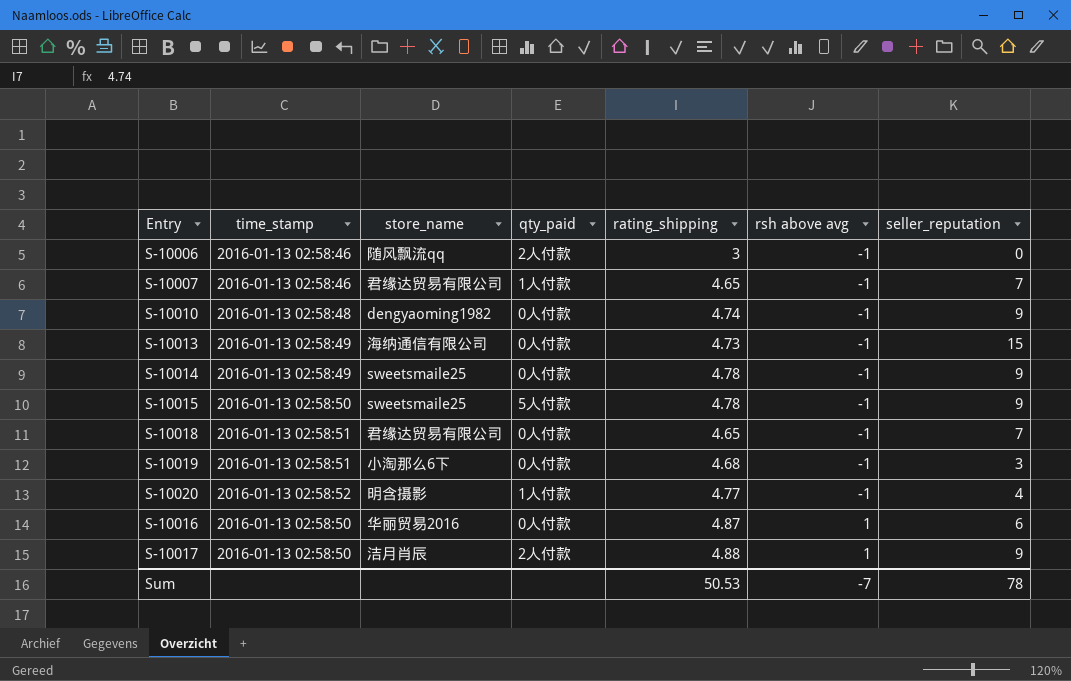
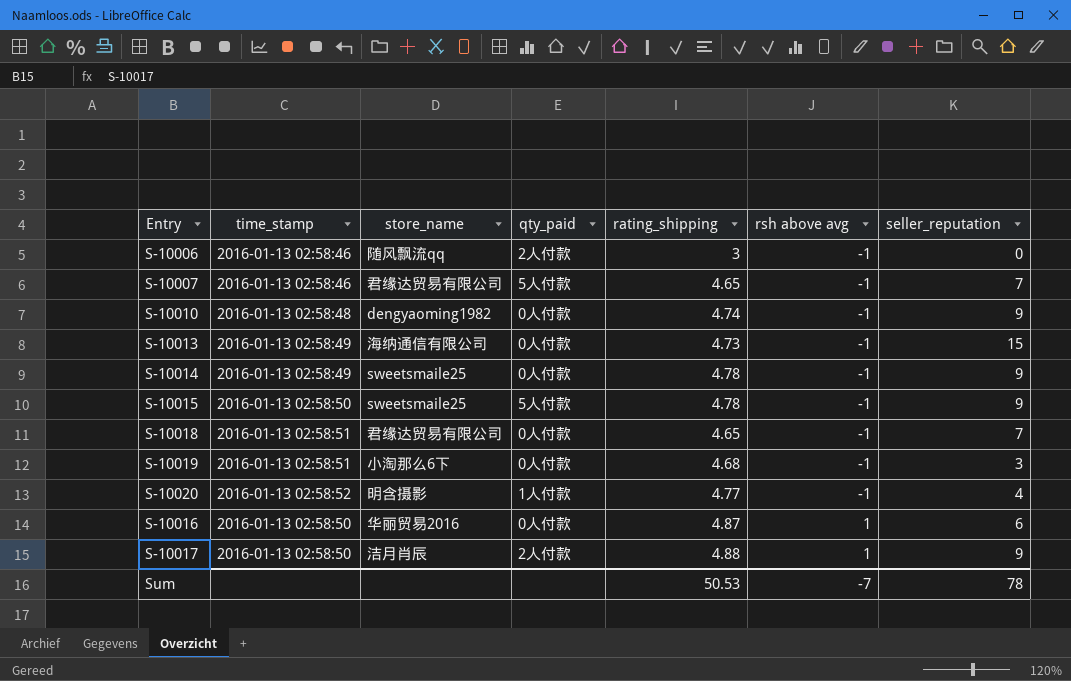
S-10007 | qty_paid: 1人付款 -> 5人付款

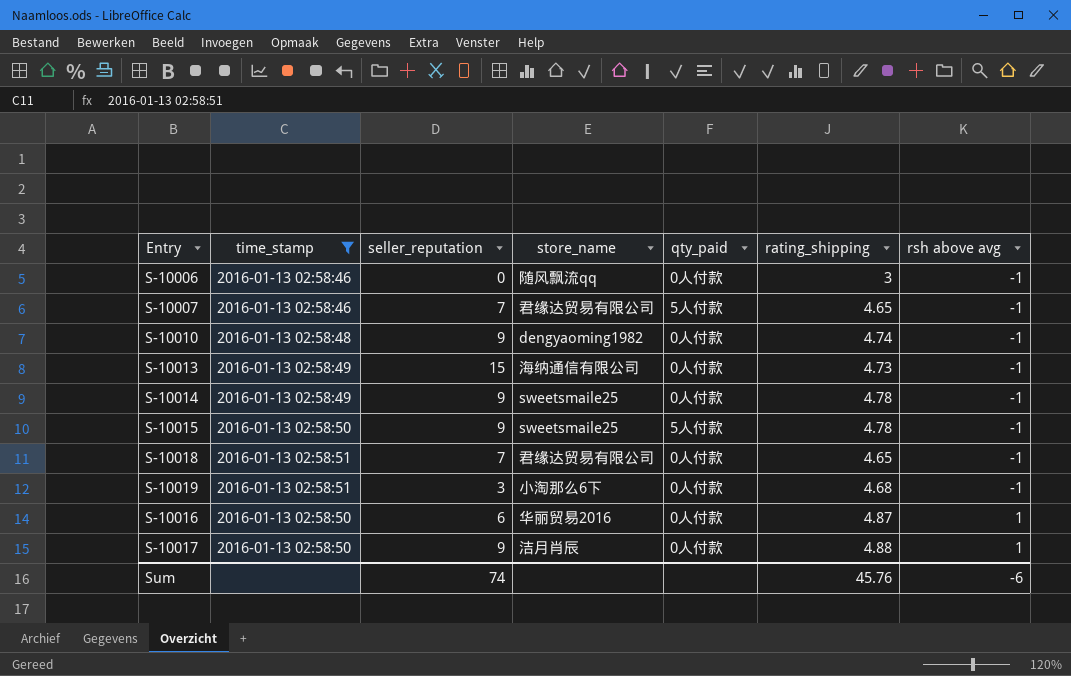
filter: none -> time_stamp != 2016-01-13 02:58:52
column seller_reputation | position: 7 -> 3
S-10006 | qty_paid: 2人付款 -> 0人付款
S-10017 | qty_paid: 2人付款 -> 0人付款
Sum | seller_reputation: 78 -> 74
Sum | rating_shipping: 50.53 -> 45.76
Sum | rsh above avg: -7 -> -6

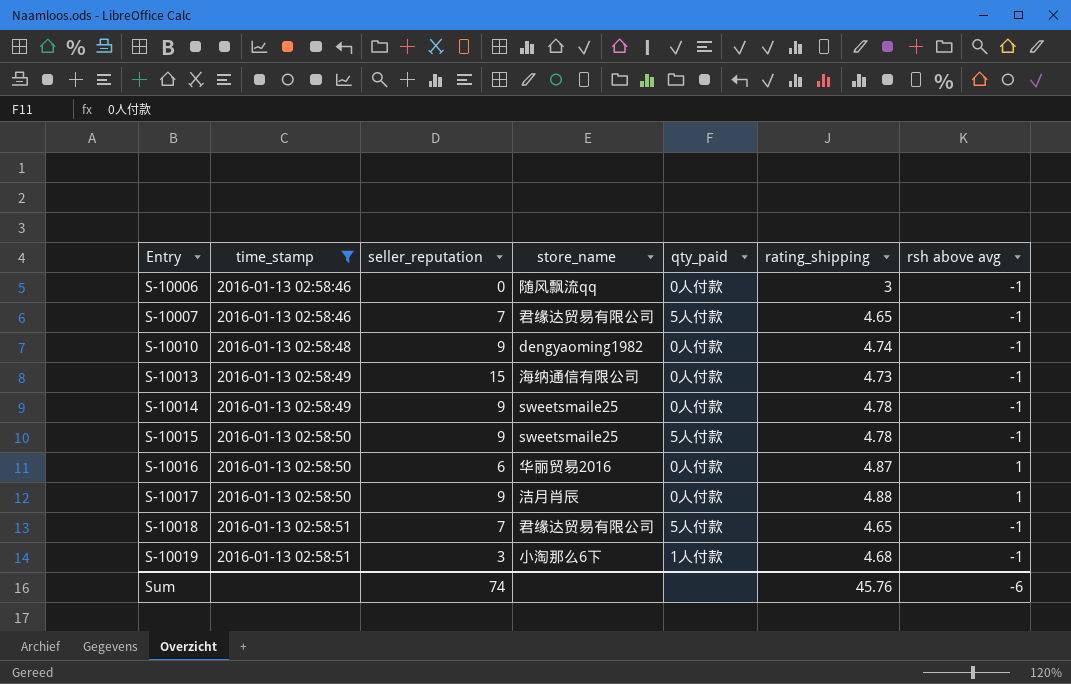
row order: rsh above avg ascending -> Entry ascending
S-10018 | qty_paid: 0人付款 -> 5人付款
S-10019 | qty_paid: 0人付款 -> 1人付款

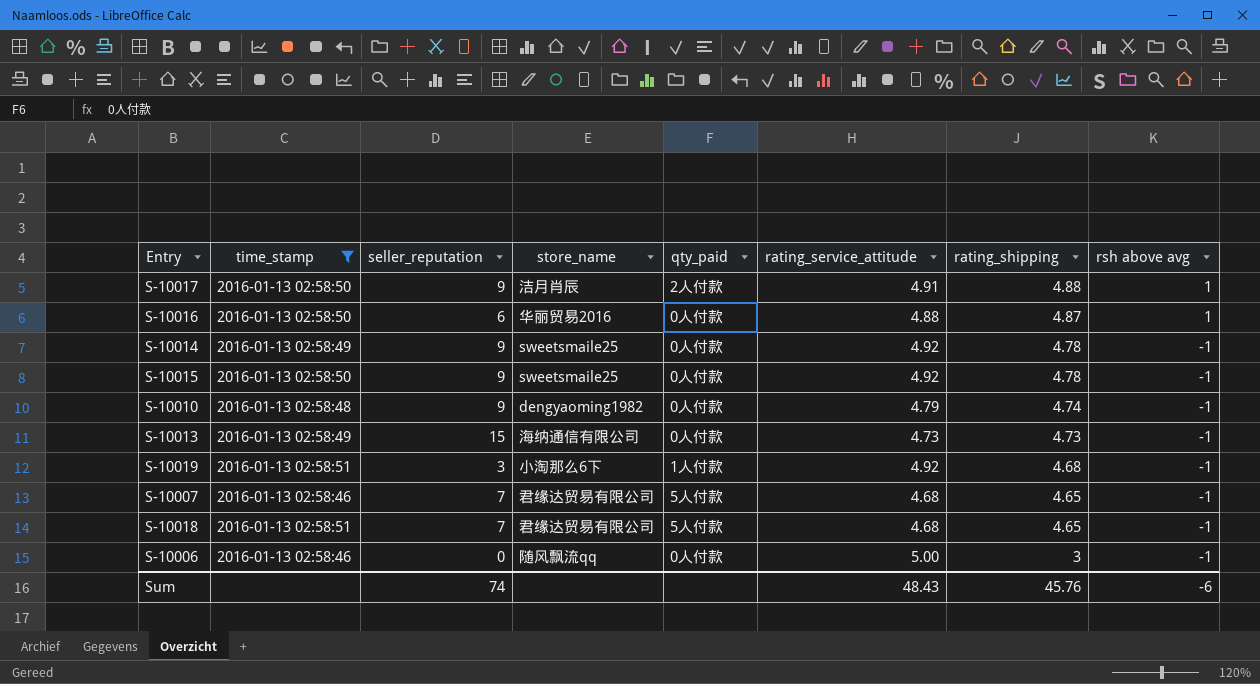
row order: Entry ascending -> rating_shipping descending
column rating_service_attitude | position: none -> 6
S-10017 | qty_paid: 0人付款 -> 2人付款
S-10015 | qty_paid: 5人付款 -> 0人付款

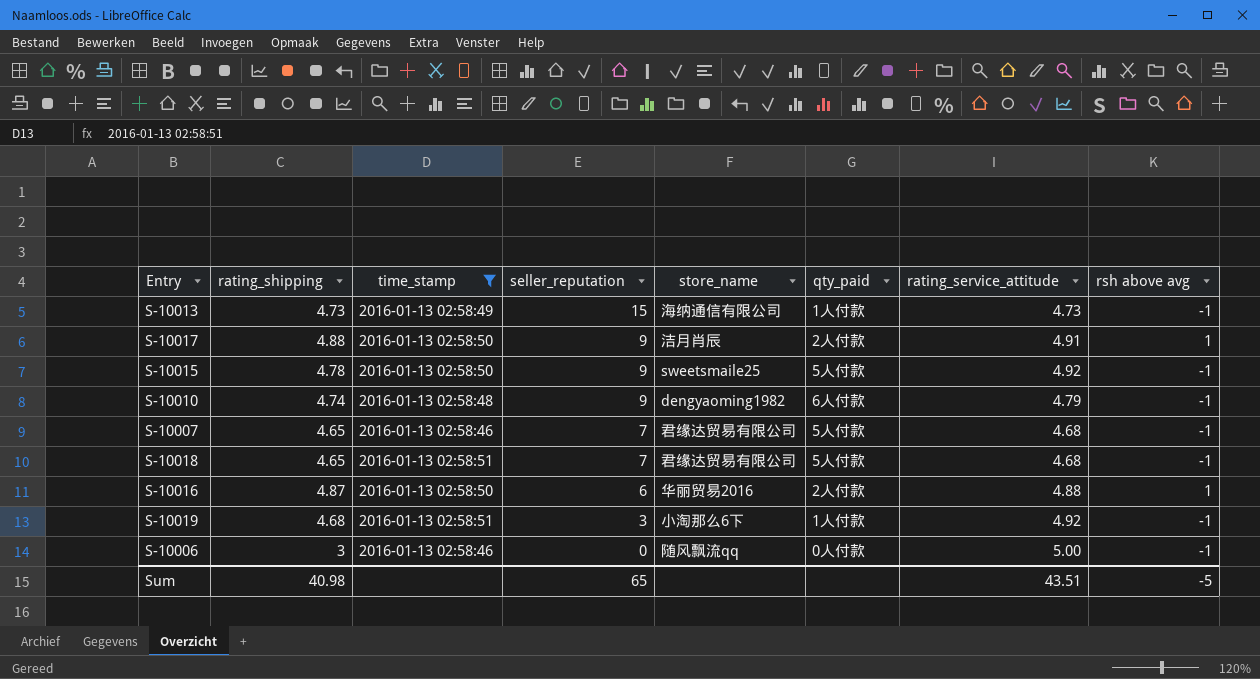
row order: rating_shipping descending -> seller_reputation descending
column rating_shipping | position: 7 -> 2
row S-10014: 2016-01-13 02:58:49 | 9 | sweetsmaile25 | 0人付款 | 4.92 | 4.78 | -1 -> none
S-10013 | qty_paid: 0人付款 -> 1人付款
S-10015 | qty_paid: 0人付款 -> 5人付款
S-10010 | qty_paid: 0人付款 -> 6人付款
S-10016 | qty_paid: 0人付款 -> 2人付款
Sum | rating_shipping: 45.76 -> 40.98
Sum | seller_reputation: 74 -> 65
Sum | rating_service_attitude: 48.43 -> 43.51
Sum | rsh above avg: -6 -> -5

